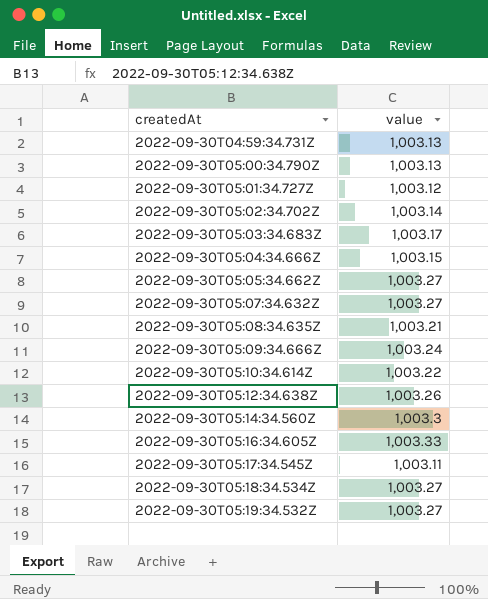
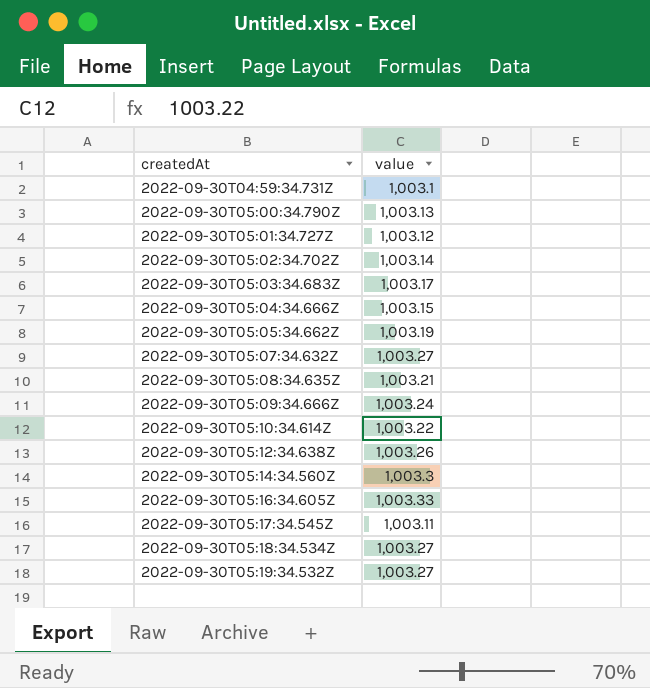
2022-09-30T04:59:34.731Z | value: 1,003.13 -> 1,003.1
2022-09-30T05:05:34.662Z | value: 1,003.27 -> 1,003.19

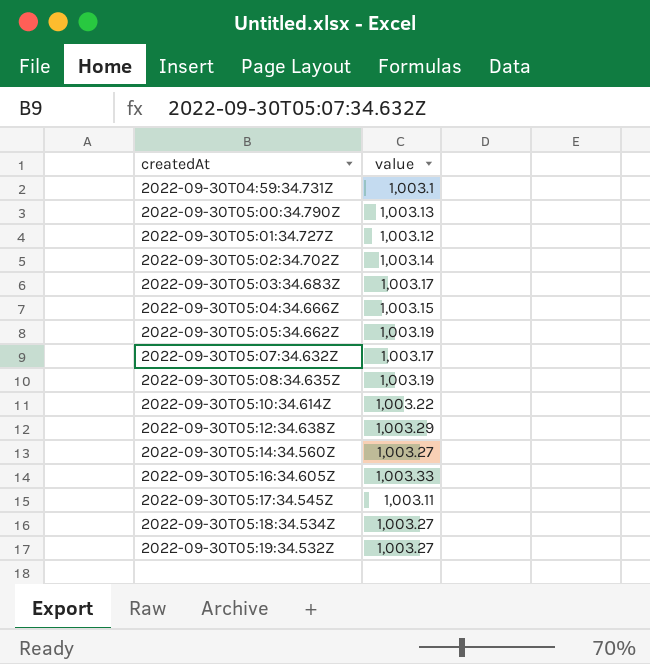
row 2022-09-30T05:09:34.666Z: 1,003.24 -> none
2022-09-30T05:07:34.632Z | value: 1,003.27 -> 1,003.17
2022-09-30T05:08:34.635Z | value: 1,003.21 -> 1,003.19
2022-09-30T05:12:34.638Z | value: 1,003.26 -> 1,003.29
2022-09-30T05:14:34.560Z | value: 1,003.3 -> 1,003.27

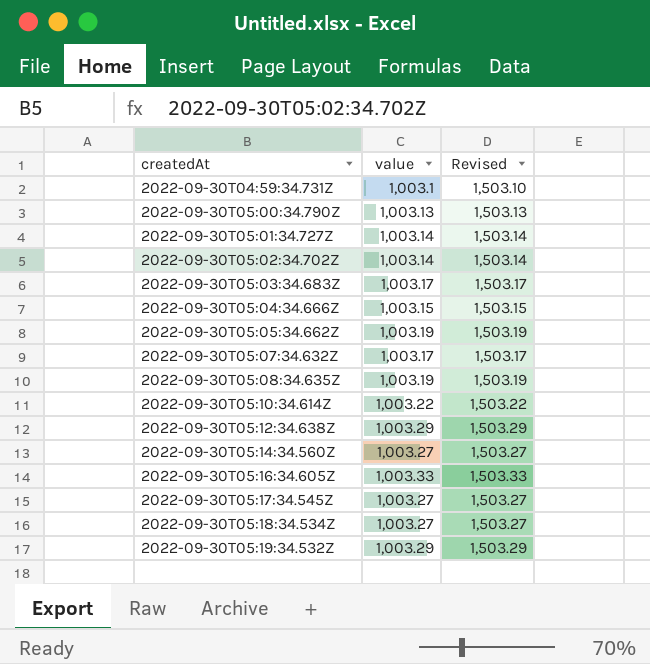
column Revised | formula: none -> [value] + 500
2022-09-30T05:01:34.727Z | value: 1,003.12 -> 1,003.14
2022-09-30T05:17:34.545Z | value: 1,003.11 -> 1,003.27
2022-09-30T05:19:34.532Z | value: 1,003.27 -> 1,003.29

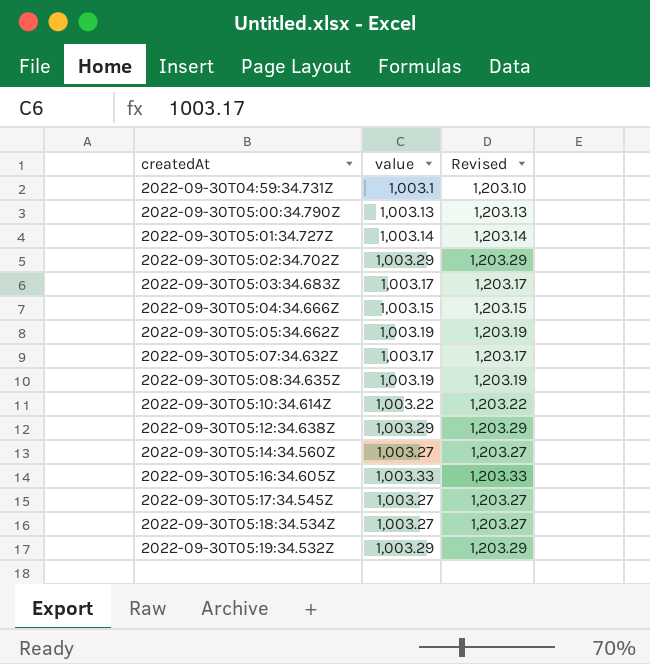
column Revised | formula: [value] + 500 -> [value] + 200
2022-09-30T05:02:34.702Z | value: 1,003.14 -> 1,003.29

